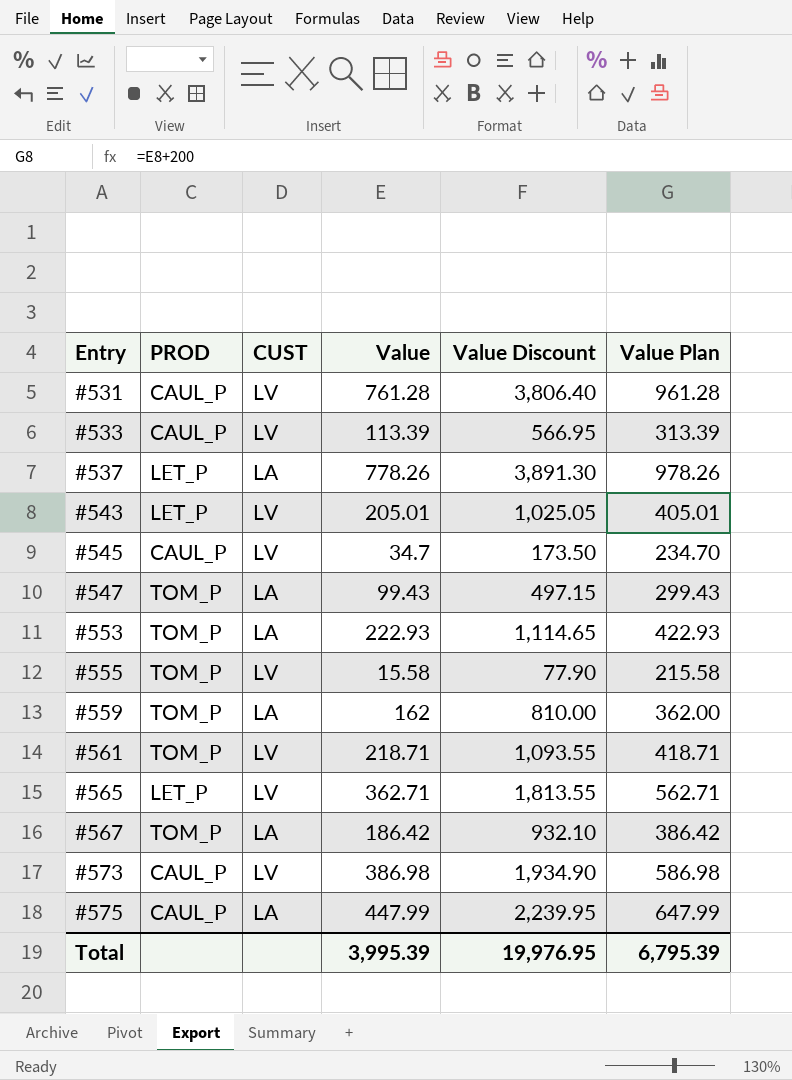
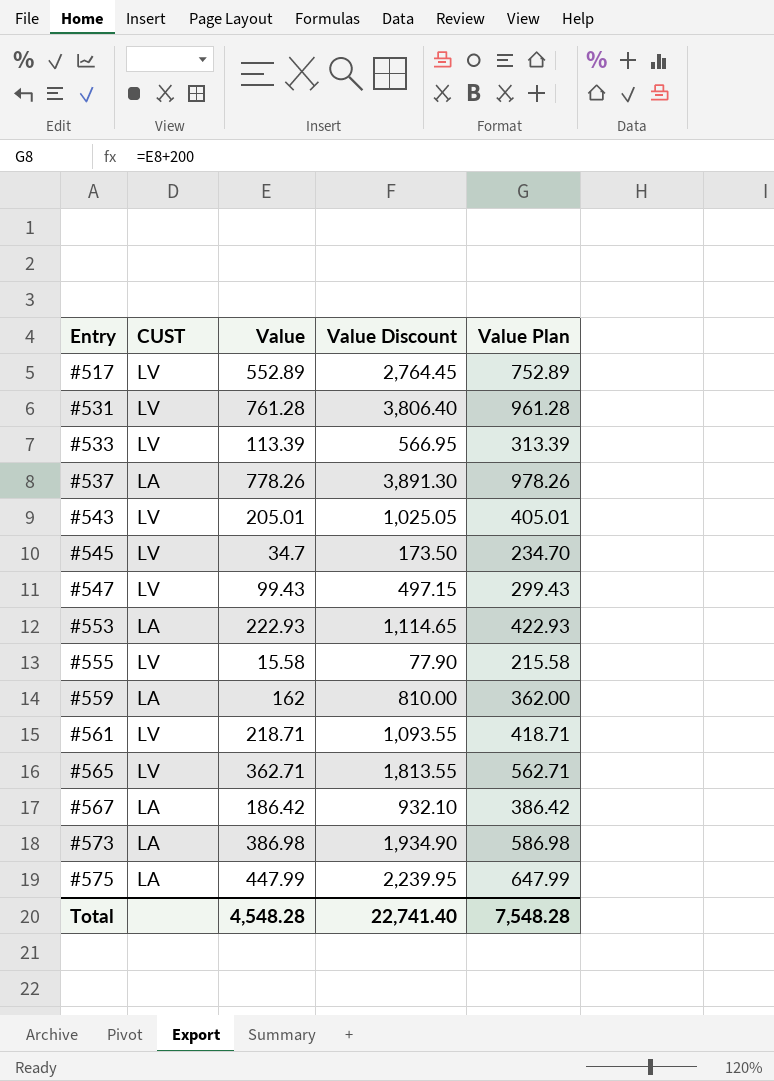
column PROD | position: 2 -> none
row #517: none -> LV | 552.89 | 2,764.45 | 752.89
#547 | CUST: LA -> LV
#573 | CUST: LV -> LA
Total | Value: 3,995.39 -> 4,548.28
Total | Value Discount: 19,976.95 -> 22,741.40
Total | Value Plan: 6,795.39 -> 7,548.28

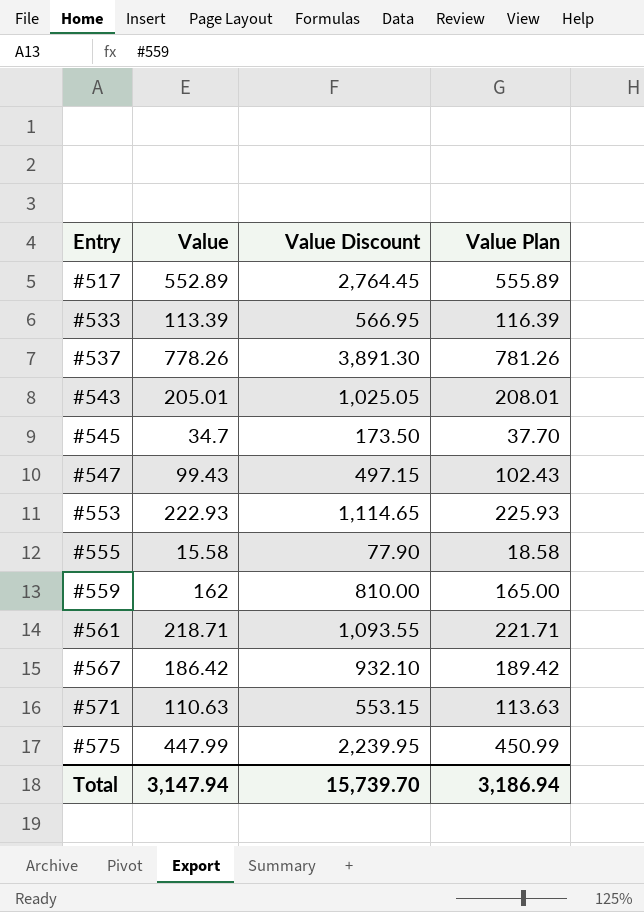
column CUST | position: 2 -> none
column Value Plan | formula: [Value] + 200 -> [Value] + 3
row #531: LV | 761.28 | 3,806.40 | 961.28 -> none
row #565: LV | 362.71 | 1,813.55 | 562.71 -> none
row #573: LA | 386.98 | 1,934.90 | 586.98 -> none
row #571: none -> 110.63 | 553.15 | 113.63
Total | Value: 4,548.28 -> 3,147.94
Total | Value Discount: 22,741.40 -> 15,739.70
Total | Value Plan: 7,548.28 -> 3,186.94

